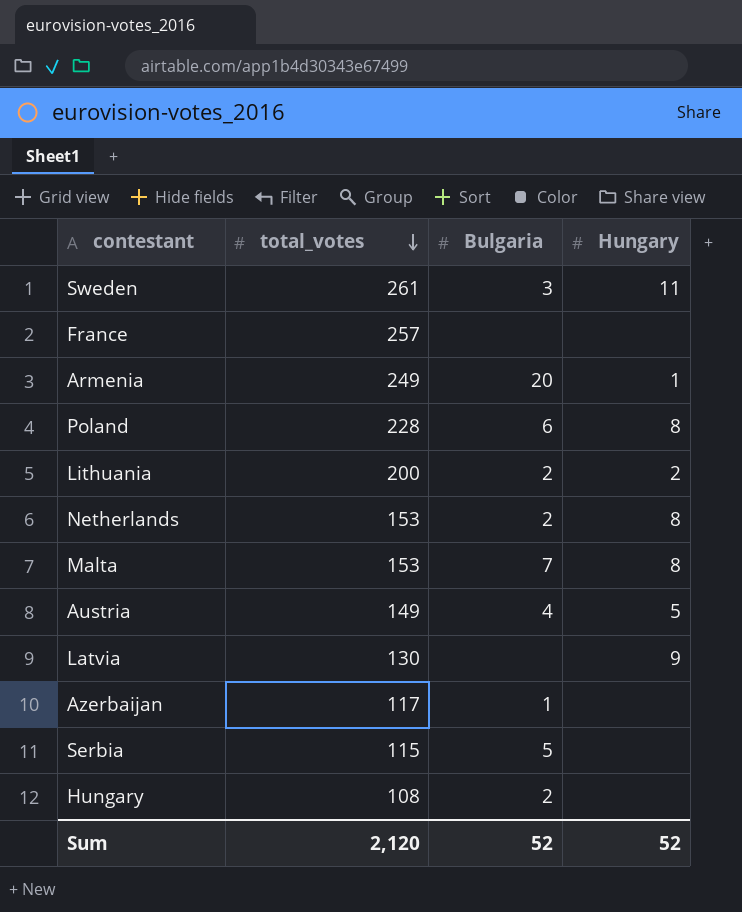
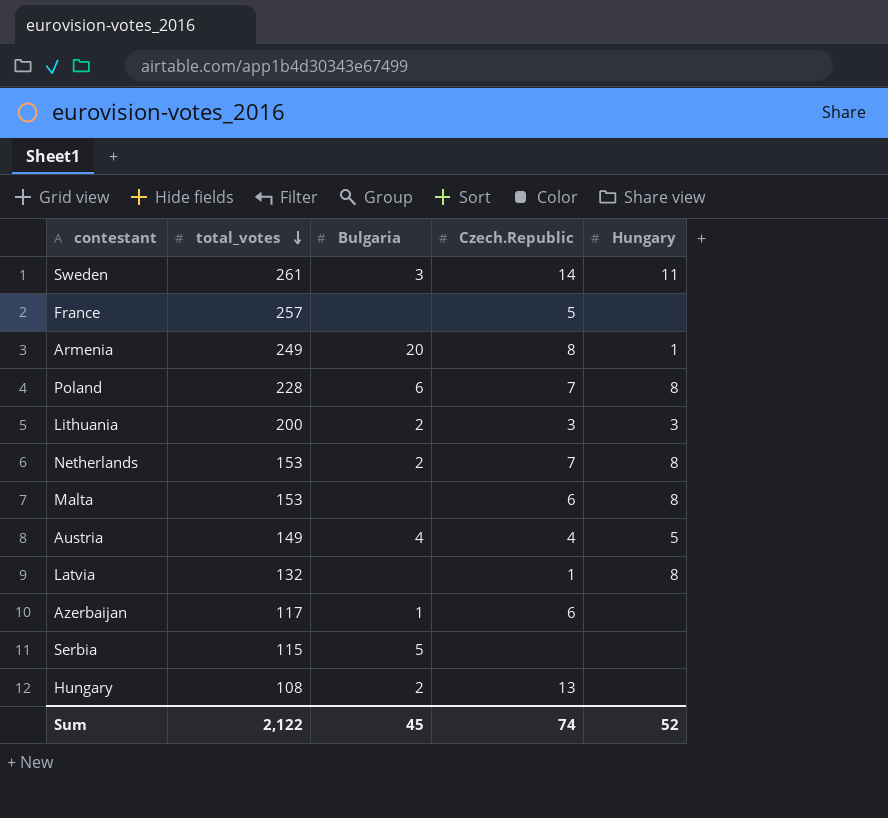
column Czech.Republic | position: none -> 4
Lithuania | Hungary: 2 -> 3
Malta | Bulgaria: 7 -> none
Latvia | total_votes: 130 -> 132
Latvia | Hungary: 9 -> 8
Sum | total_votes: 2,120 -> 2,122
Sum | Bulgaria: 52 -> 45

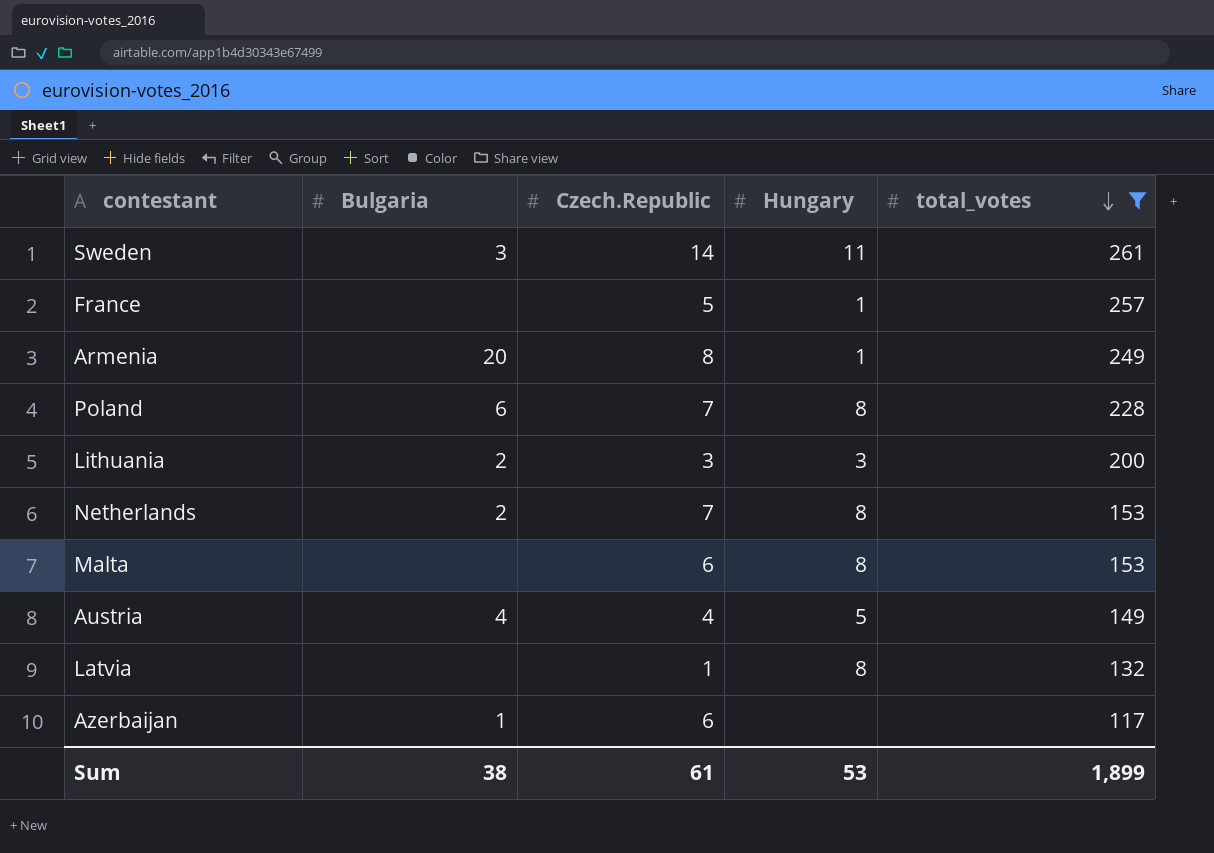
filter: none -> total_votes >= 117
column total_votes | position: 2 -> 5
France | Hungary: none -> 1
Sum | Bulgaria: 45 -> 38
Sum | Czech.Republic: 74 -> 61
Sum | Hungary: 52 -> 53
Sum | total_votes: 2,122 -> 1,899

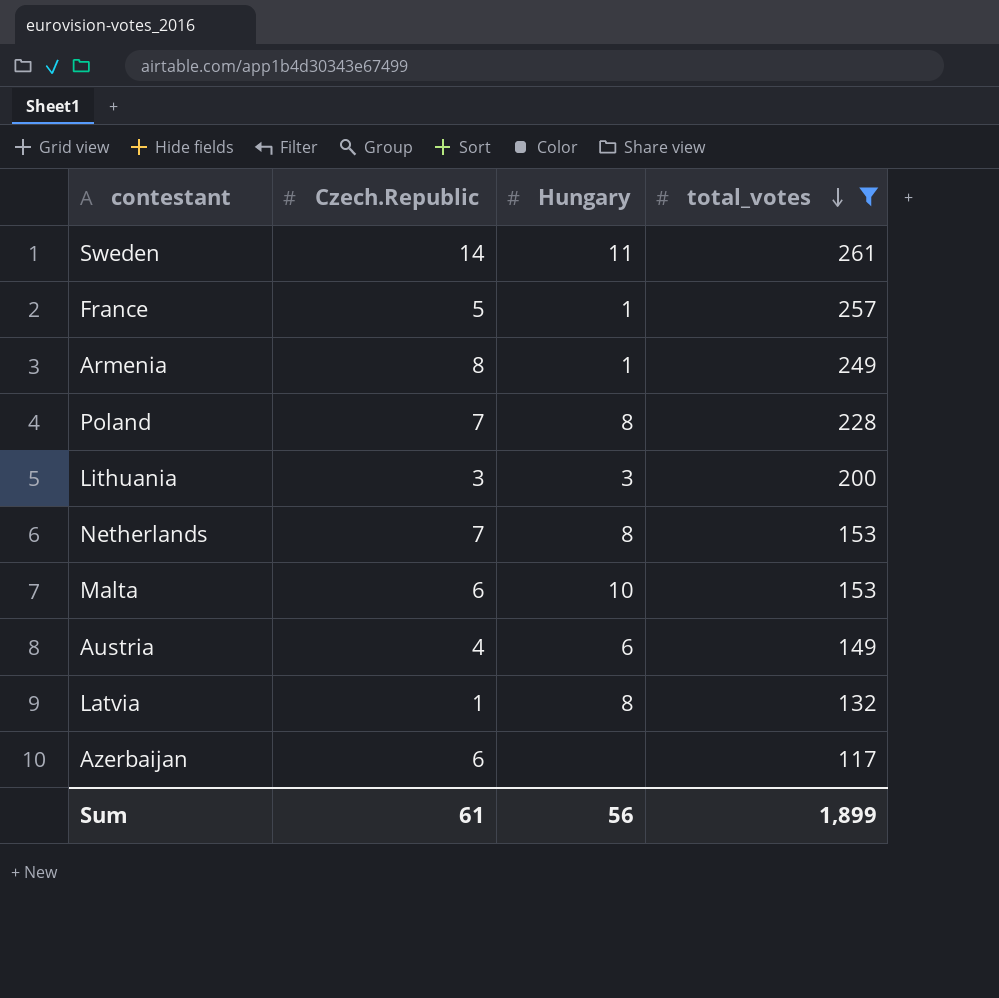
column Bulgaria | position: 2 -> none
Malta | Hungary: 8 -> 10
Austria | Hungary: 5 -> 6
Sum | Hungary: 53 -> 56

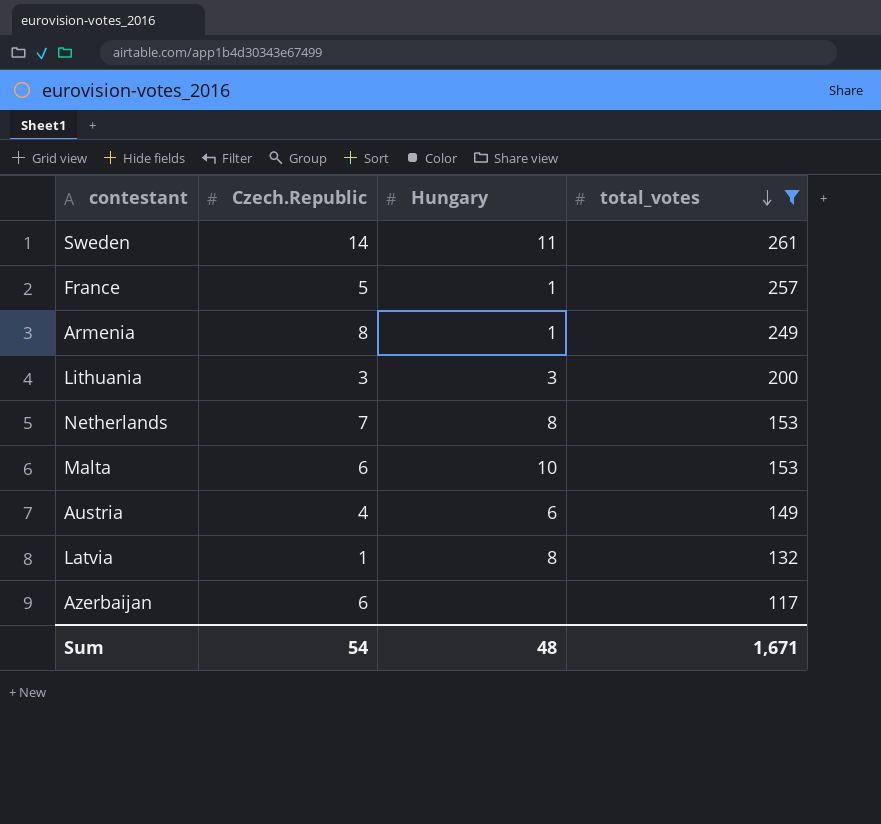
row Poland: 7 | 8 | 228 -> none
Sum | Czech.Republic: 61 -> 54
Sum | Hungary: 56 -> 48
Sum | total_votes: 1,899 -> 1,671

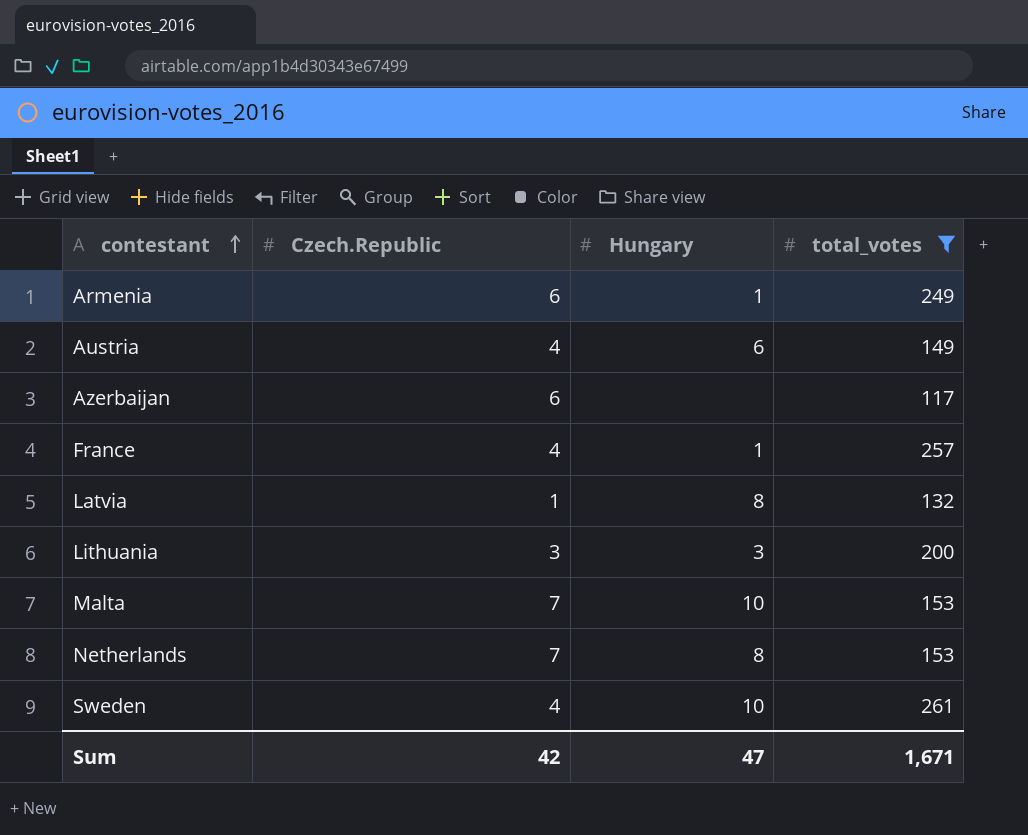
row order: total_votes descending -> contestant ascending
Armenia | Czech.Republic: 8 -> 6
France | Czech.Republic: 5 -> 4
Malta | Czech.Republic: 6 -> 7
Sweden | Czech.Republic: 14 -> 4
Sweden | Hungary: 11 -> 10
Sum | Czech.Republic: 54 -> 42
Sum | Hungary: 48 -> 47

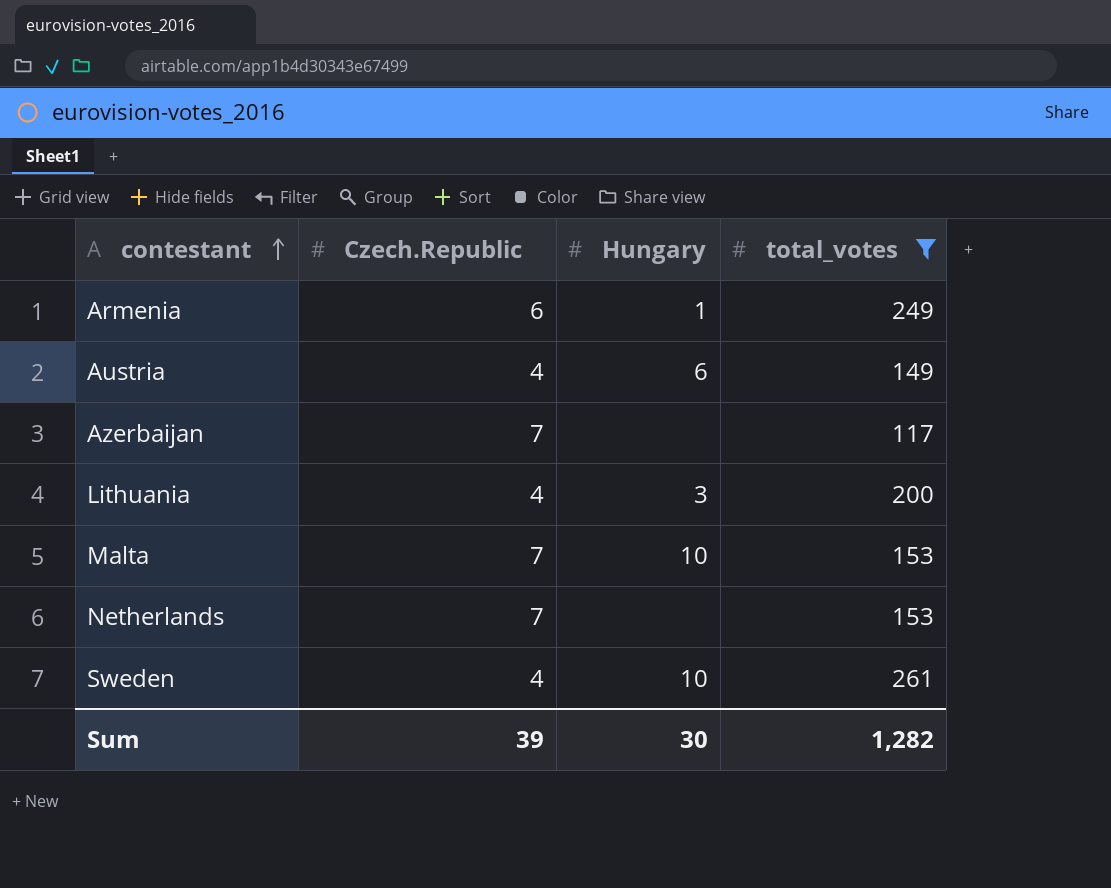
row France: 4 | 1 | 257 -> none
row Latvia: 1 | 8 | 132 -> none
Azerbaijan | Czech.Republic: 6 -> 7
Lithuania | Czech.Republic: 3 -> 4
Netherlands | Hungary: 8 -> none
Sum | Czech.Republic: 42 -> 39
Sum | Hungary: 47 -> 30
Sum | total_votes: 1,671 -> 1,282

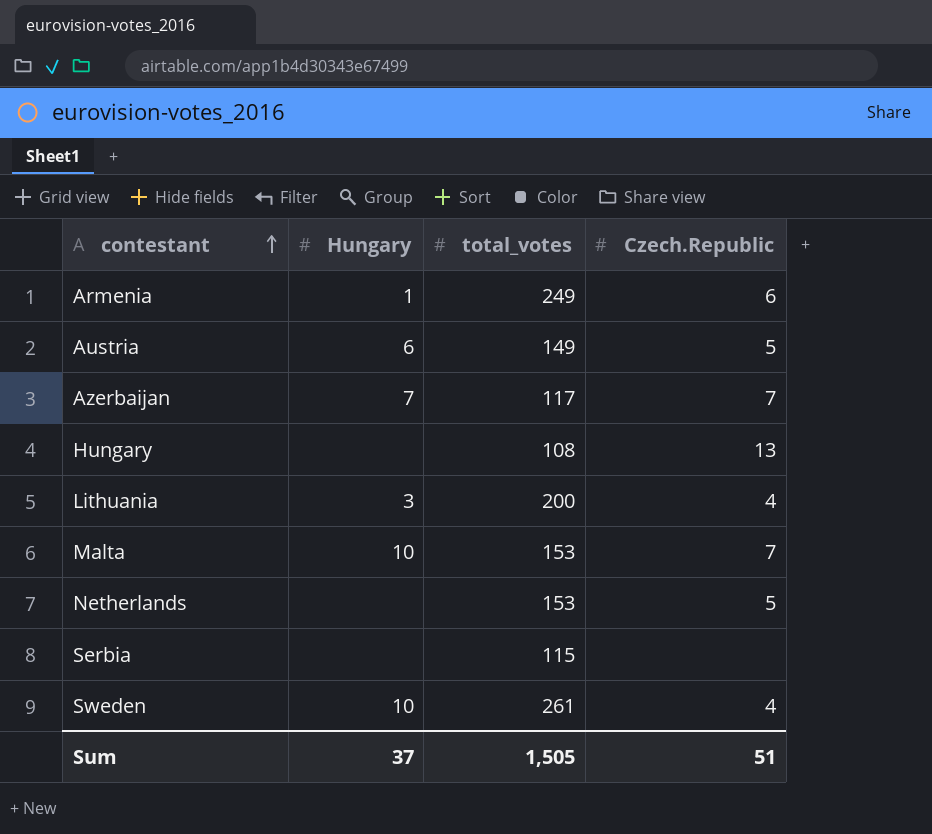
filter: total_votes >= 117 -> none
column Czech.Republic | position: 2 -> 4
Austria | Czech.Republic: 4 -> 5
Azerbaijan | Hungary: none -> 7
Netherlands | Czech.Republic: 7 -> 5
Sum | Hungary: 30 -> 37
Sum | total_votes: 1,282 -> 1,505
Sum | Czech.Republic: 39 -> 51

